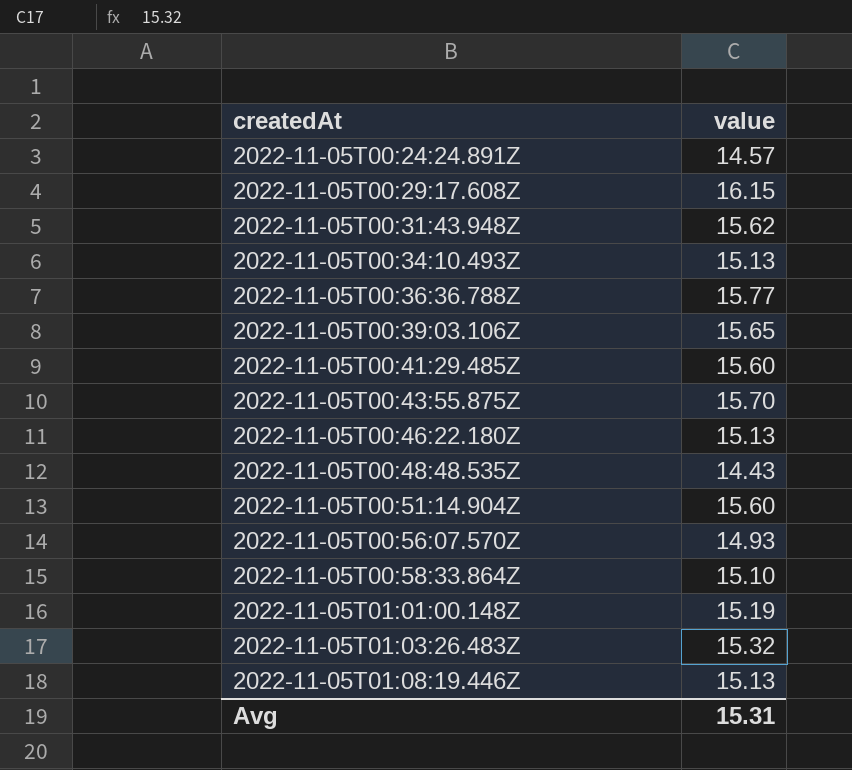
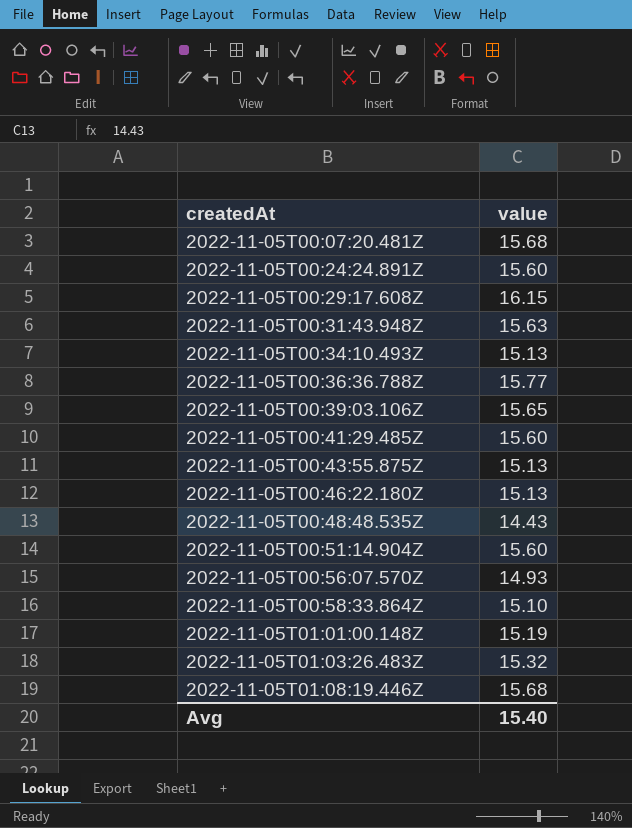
row 2022-11-05T00:07:20.481Z: none -> 15.68
2022-11-05T00:24:24.891Z | value: 14.57 -> 15.60
2022-11-05T00:31:43.948Z | value: 15.62 -> 15.63
2022-11-05T00:43:55.875Z | value: 15.70 -> 15.13
2022-11-05T01:08:19.446Z | value: 15.13 -> 15.68
Avg | value: 15.31 -> 15.40

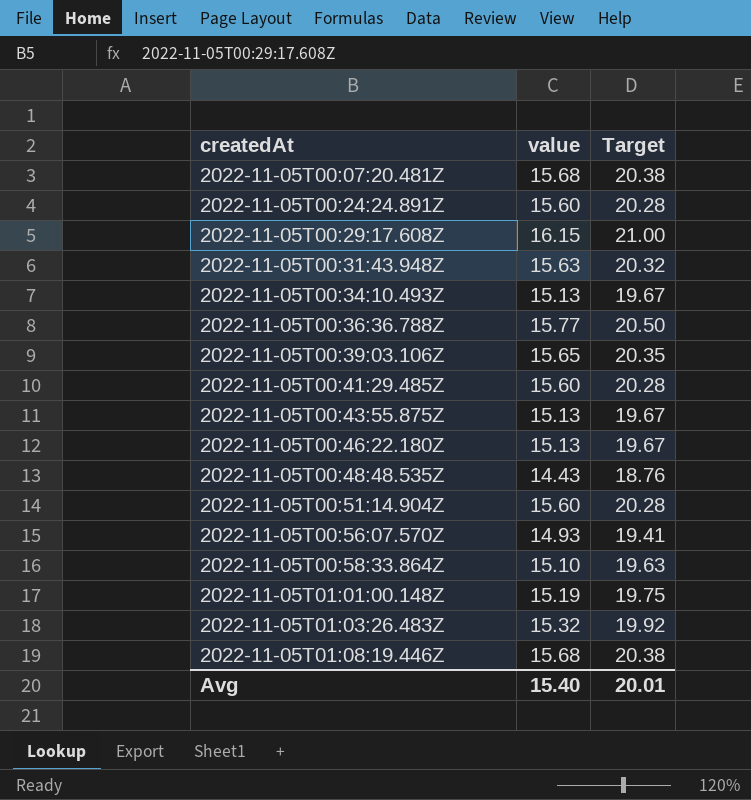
column Target | formula: none -> [value] * 1.3

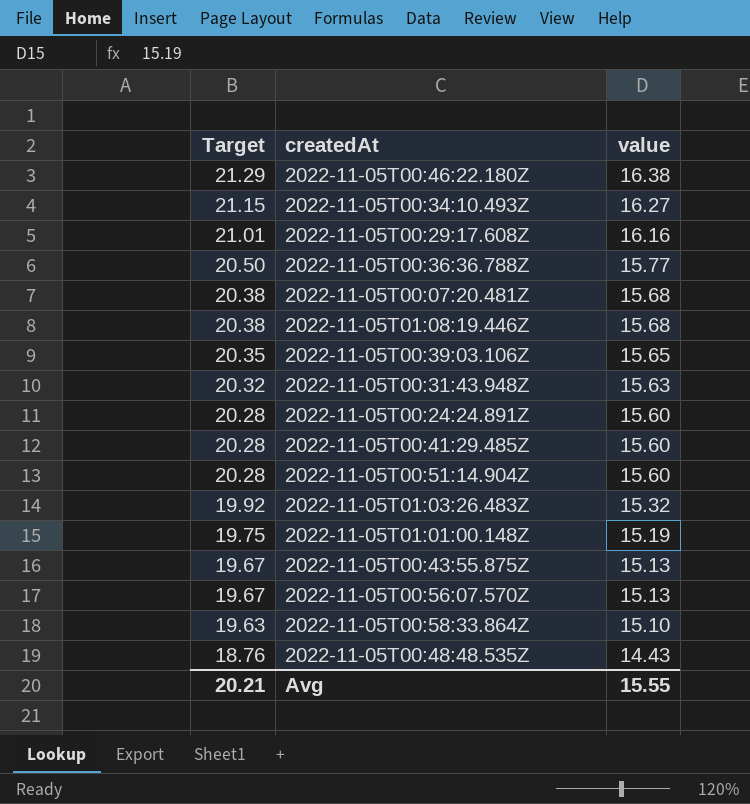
row order: createdAt ascending -> Target descending
column Target | position: 3 -> 1
2022-11-05T00:46:22.180Z | Target: 19.67 -> 21.29
2022-11-05T00:46:22.180Z | value: 15.13 -> 16.38
2022-11-05T00:34:10.493Z | Target: 19.67 -> 21.15
2022-11-05T00:34:10.493Z | value: 15.13 -> 16.27
2022-11-05T00:29:17.608Z | Target: 21.00 -> 21.01
2022-11-05T00:29:17.608Z | value: 16.15 -> 16.16
2022-11-05T00:56:07.570Z | Target: 19.41 -> 19.67
2022-11-05T00:56:07.570Z | value: 14.93 -> 15.13
Avg | Target: 20.01 -> 20.21
Avg | value: 15.40 -> 15.55

